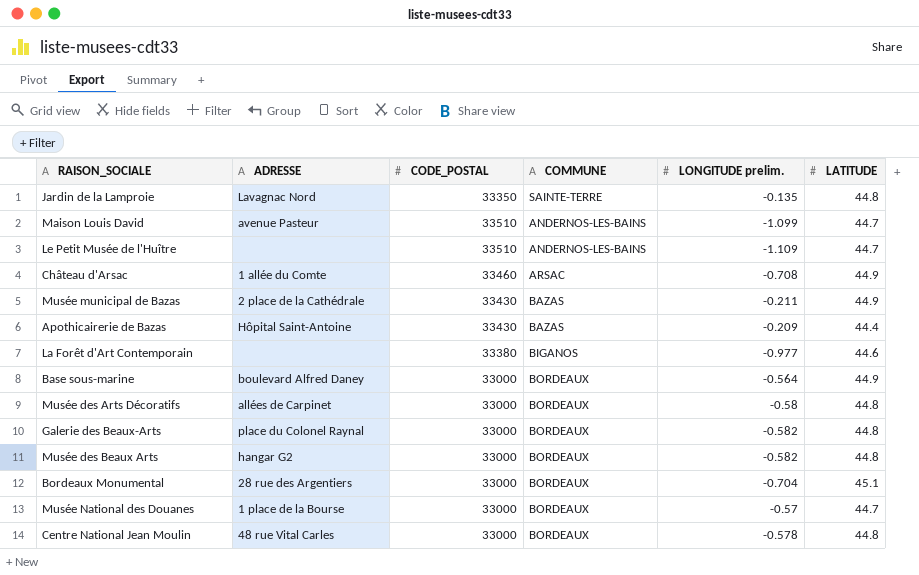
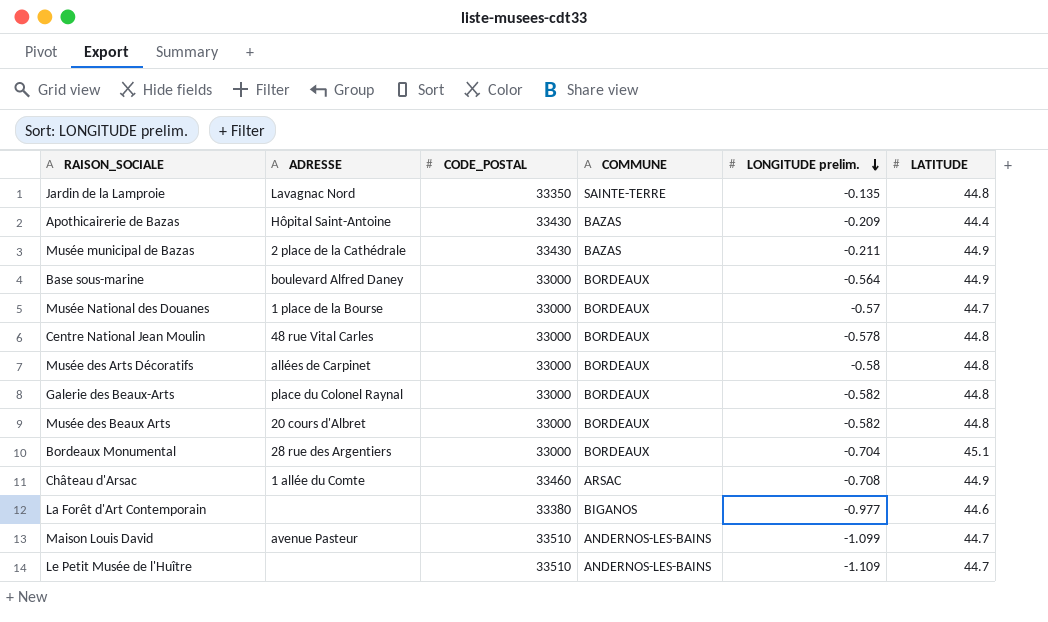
row order: none -> LONGITUDE prelim. descending
Musée des Beaux Arts | ADRESSE: hangar G2 -> 20 cours d'Albret

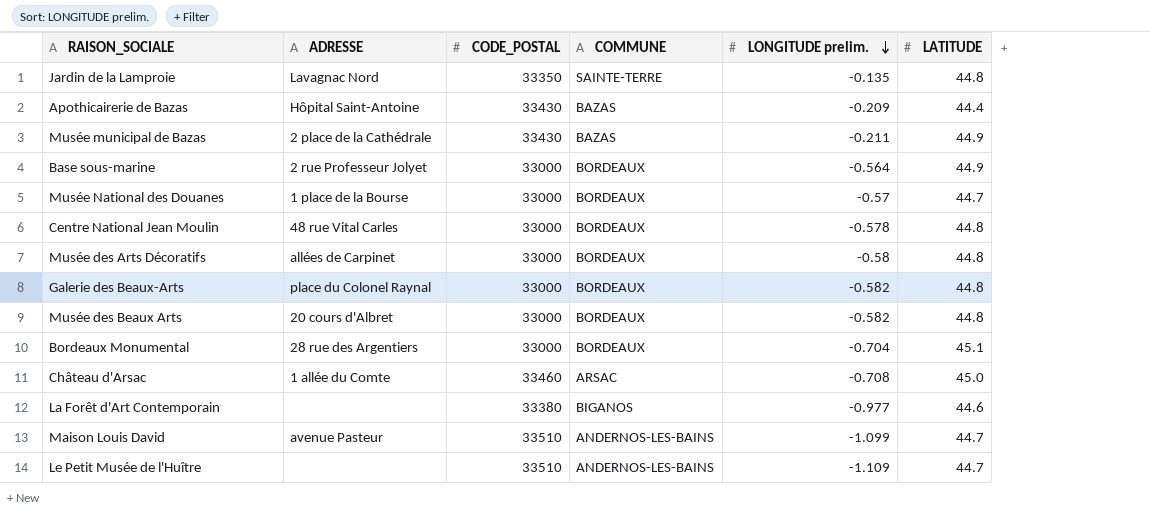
Base sous-marine | ADRESSE: boulevard Alfred Daney -> 2 rue Professeur Jolyet
Château d'Arsac | LATITUDE: 44.9 -> 45.0

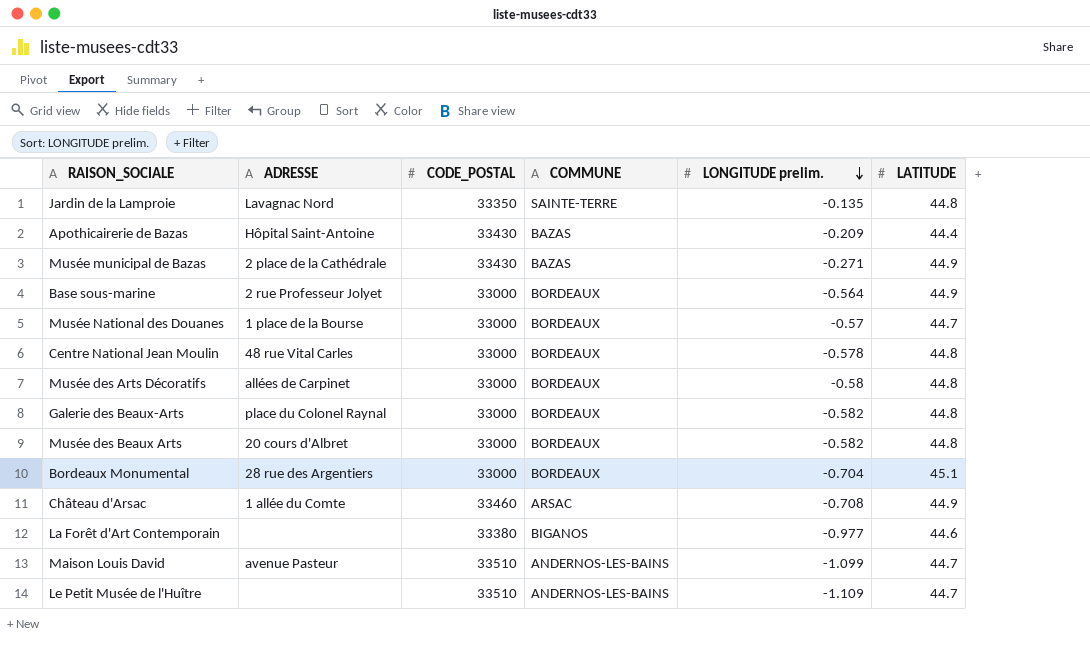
Musée municipal de Bazas | LONGITUDE prelim.: -0.211 -> -0.271
Château d'Arsac | LATITUDE: 45.0 -> 44.9

